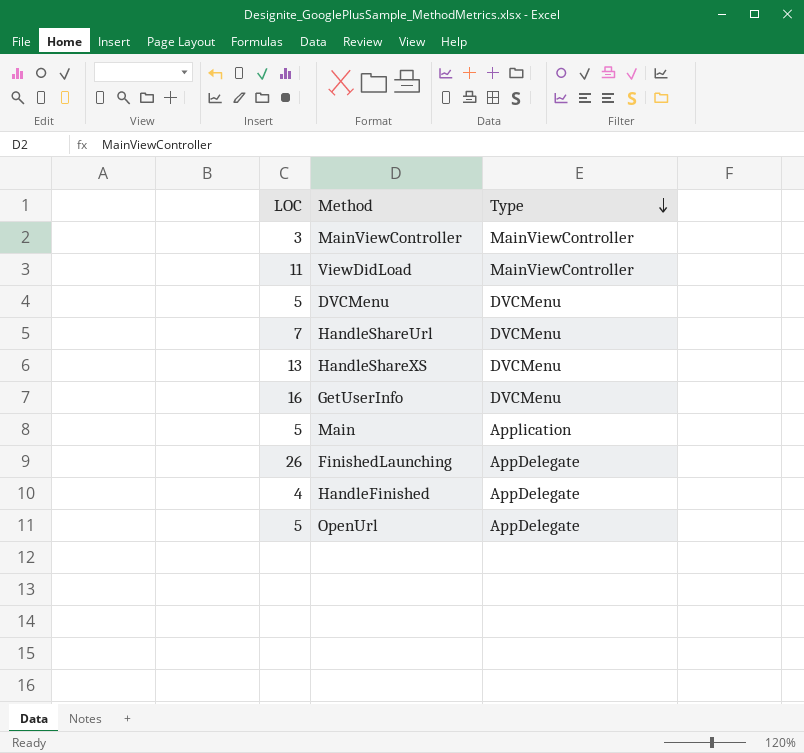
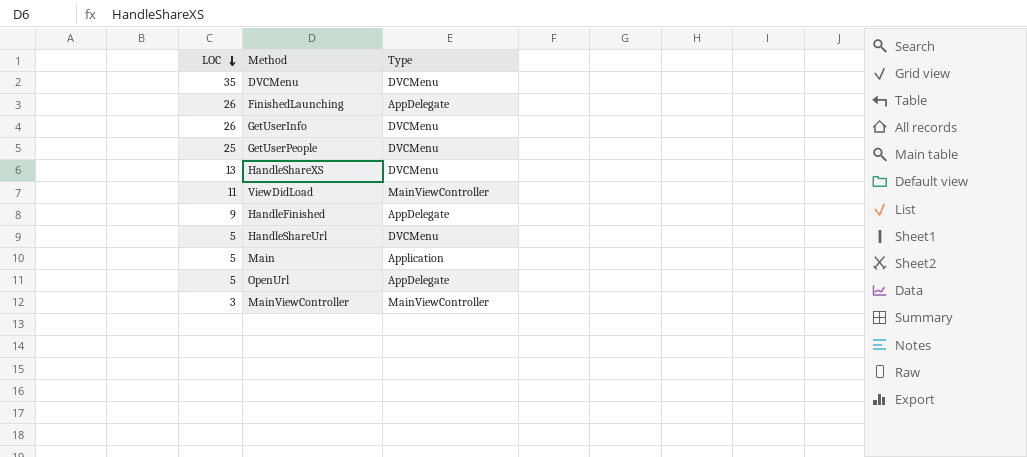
row order: Type descending -> LOC descending
DVCMenu | LOC: 5 -> 35
GetUserInfo | LOC: 16 -> 26
row GetUserPeople: none -> 25 | DVCMenu
HandleFinished | LOC: 4 -> 9
HandleShareUrl | LOC: 7 -> 5

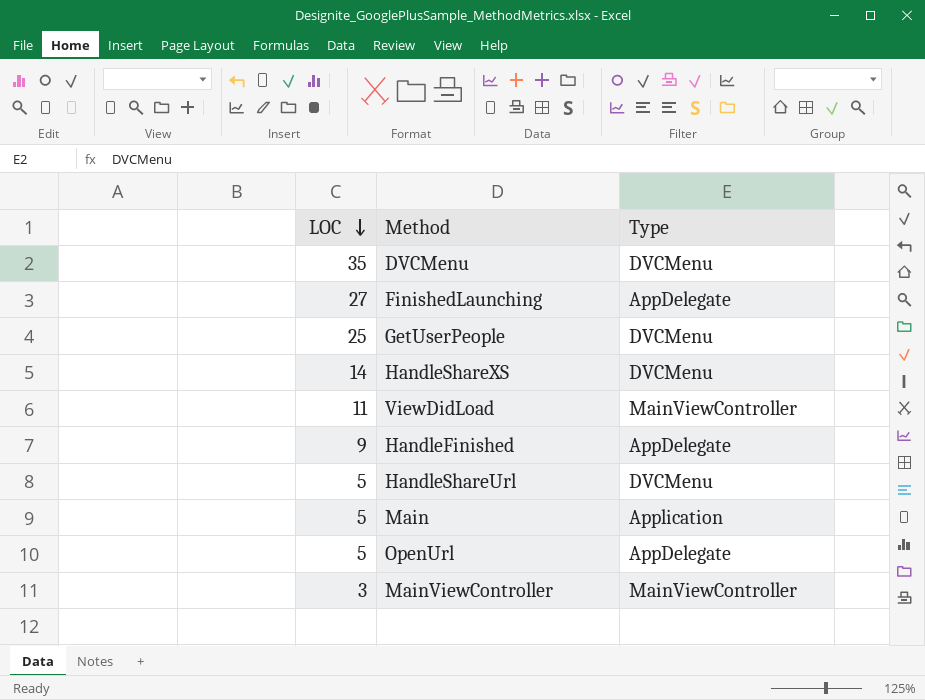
row GetUserInfo: 26 | DVCMenu -> none
FinishedLaunching | LOC: 26 -> 27
HandleShareXS | LOC: 13 -> 14

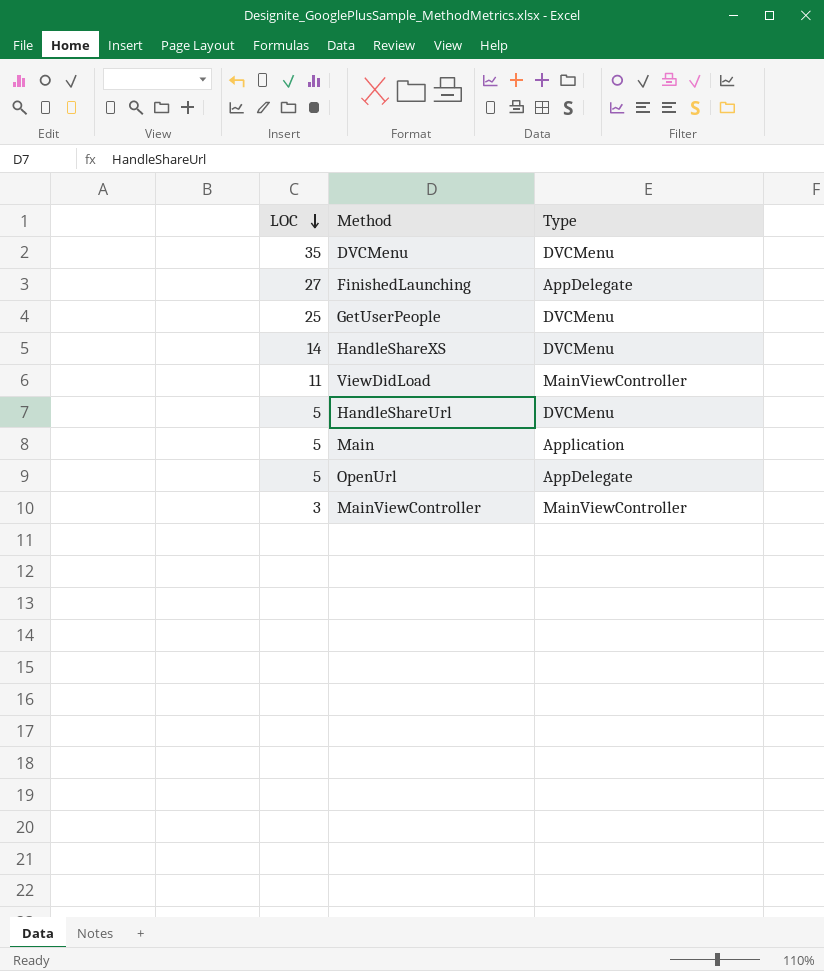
row HandleFinished: 9 | AppDelegate -> none

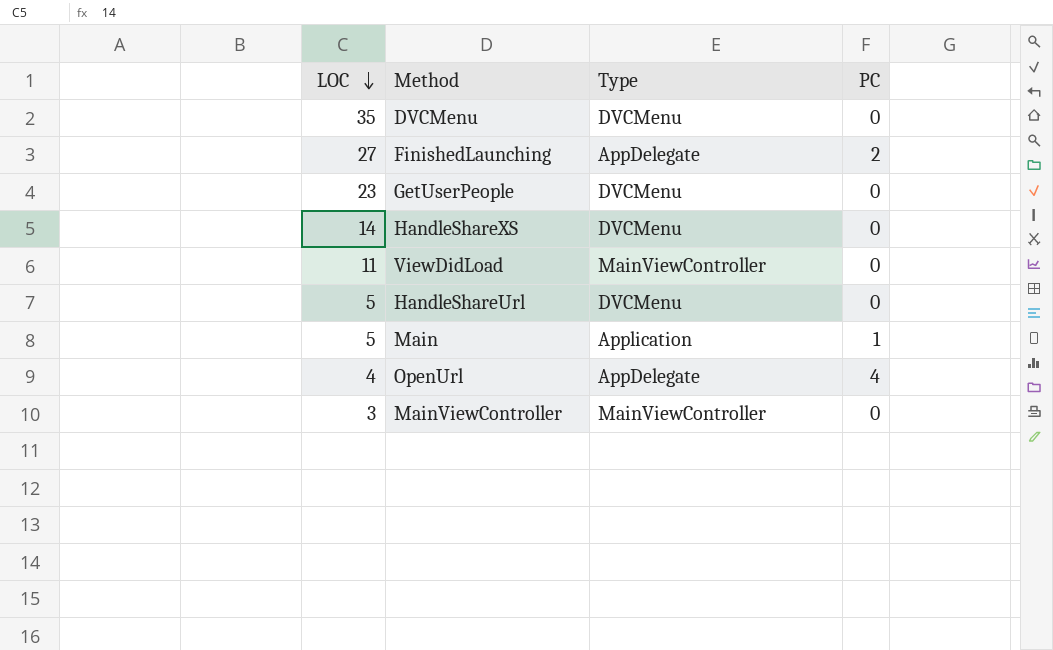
column PC | position: none -> 4
GetUserPeople | LOC: 25 -> 23
OpenUrl | LOC: 5 -> 4

